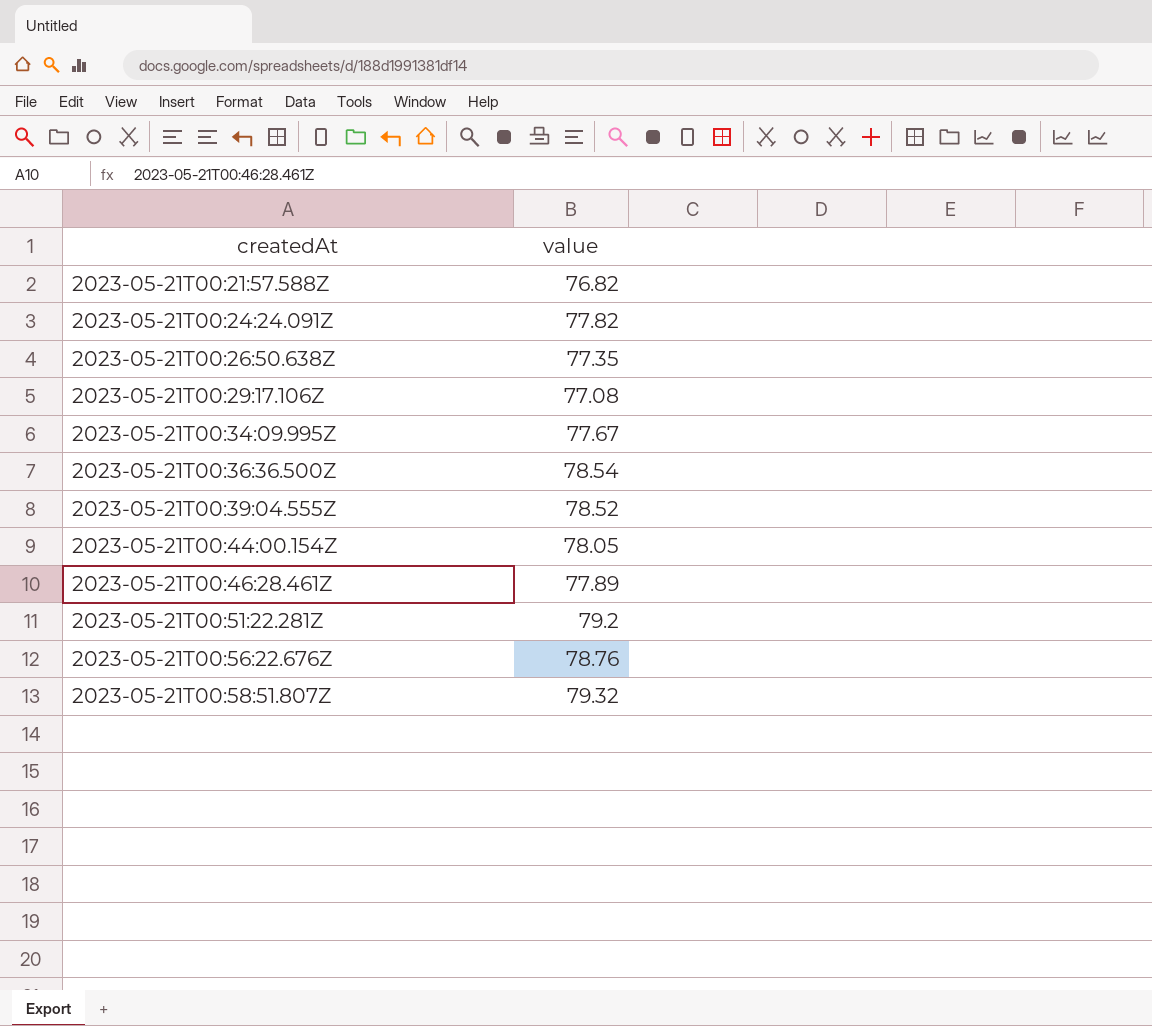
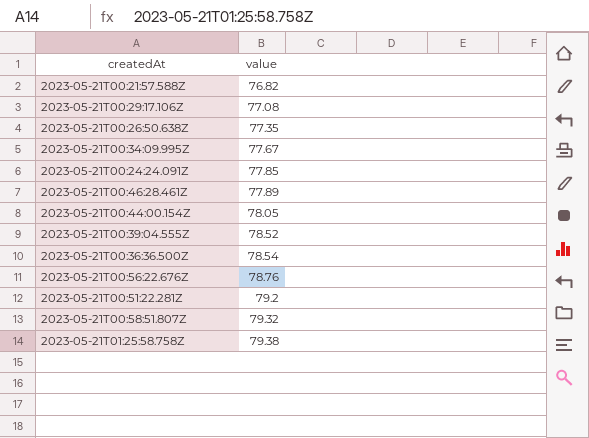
row order: createdAt ascending -> value ascending
2023-05-21T00:24:24.091Z | value: 77.82 -> 77.85
row 2023-05-21T01:25:58.758Z: none -> 79.38

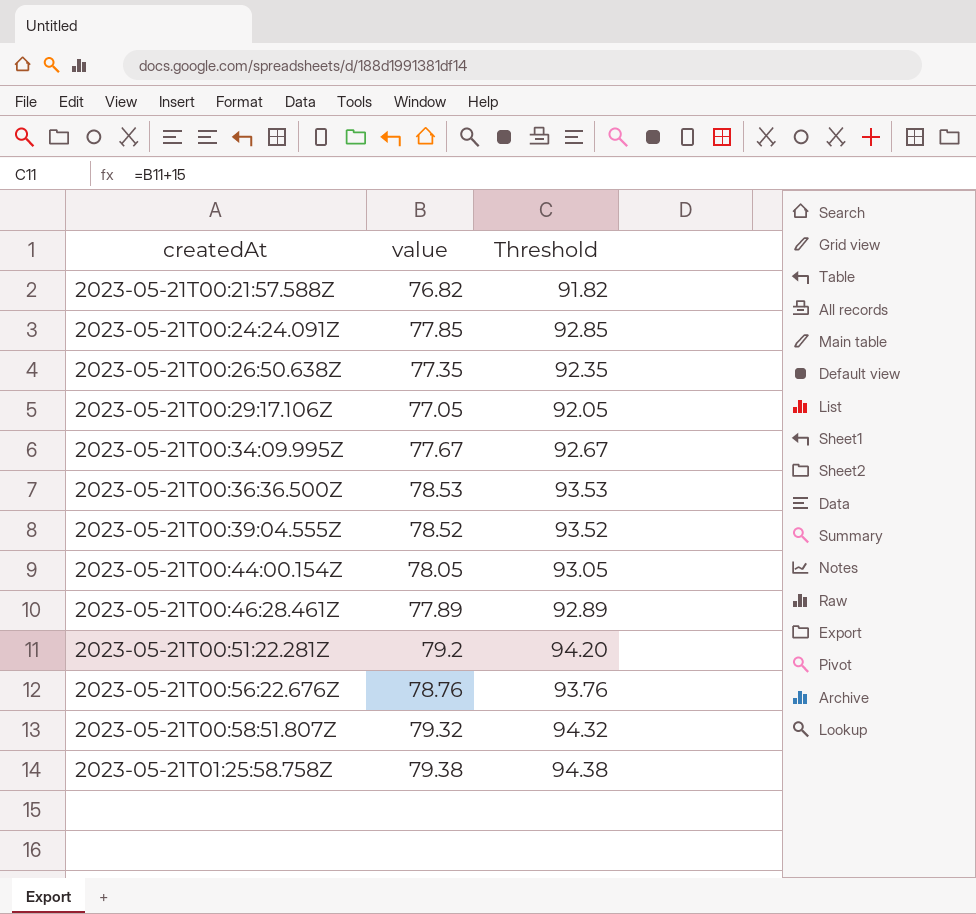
row order: value ascending -> createdAt ascending
column Threshold | formula: none -> [value] + 15
2023-05-21T00:29:17.106Z | value: 77.08 -> 77.05
2023-05-21T00:36:36.500Z | value: 78.54 -> 78.53

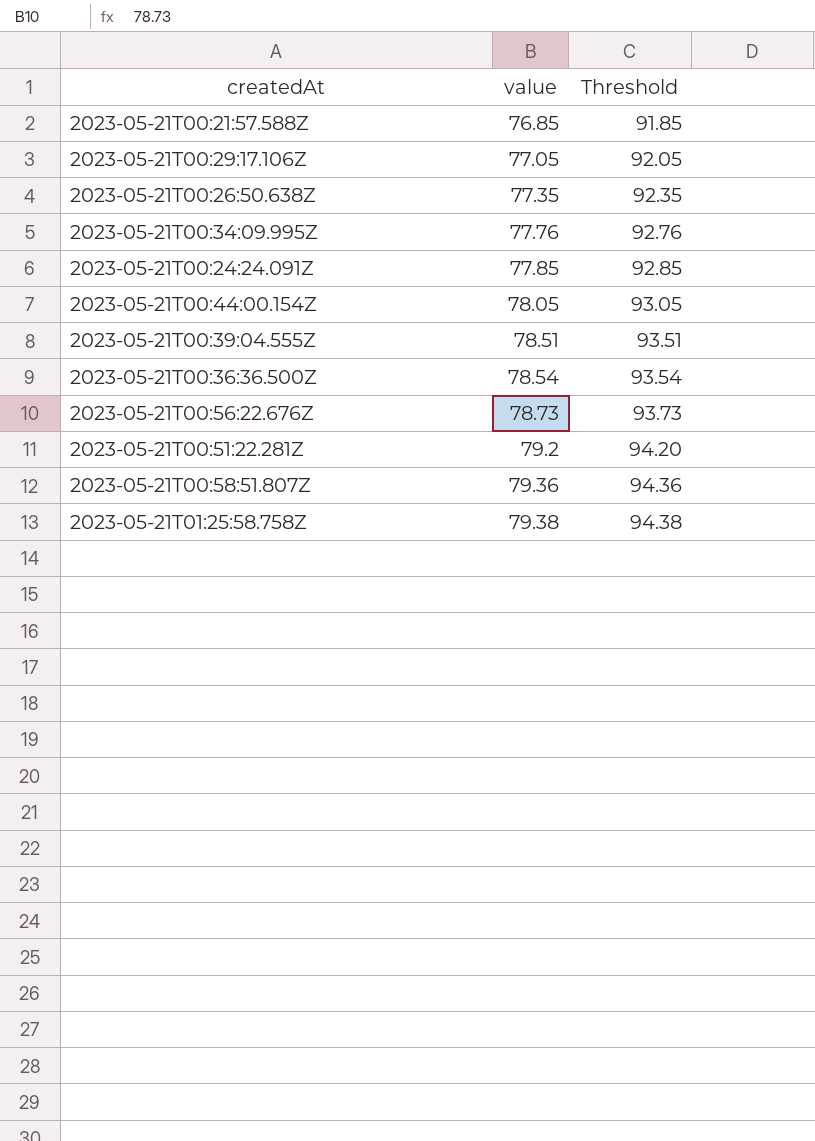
row order: createdAt ascending -> value ascending
row 2023-05-21T00:46:28.461Z: 77.89 | 92.89 -> none
2023-05-21T00:21:57.588Z | value: 76.82 -> 76.85
2023-05-21T00:21:57.588Z | Threshold: 91.82 -> 91.85
2023-05-21T00:34:09.995Z | value: 77.67 -> 77.76
2023-05-21T00:34:09.995Z | Threshold: 92.67 -> 92.76
2023-05-21T00:39:04.555Z | value: 78.52 -> 78.51
2023-05-21T00:39:04.555Z | Threshold: 93.52 -> 93.51
2023-05-21T00:36:36.500Z | value: 78.53 -> 78.54
2023-05-21T00:36:36.500Z | Threshold: 93.53 -> 93.54
2023-05-21T00:56:22.676Z | value: 78.76 -> 78.73
2023-05-21T00:56:22.676Z | Threshold: 93.76 -> 93.73
2023-05-21T00:58:51.807Z | value: 79.32 -> 79.36
2023-05-21T00:58:51.807Z | Threshold: 94.32 -> 94.36

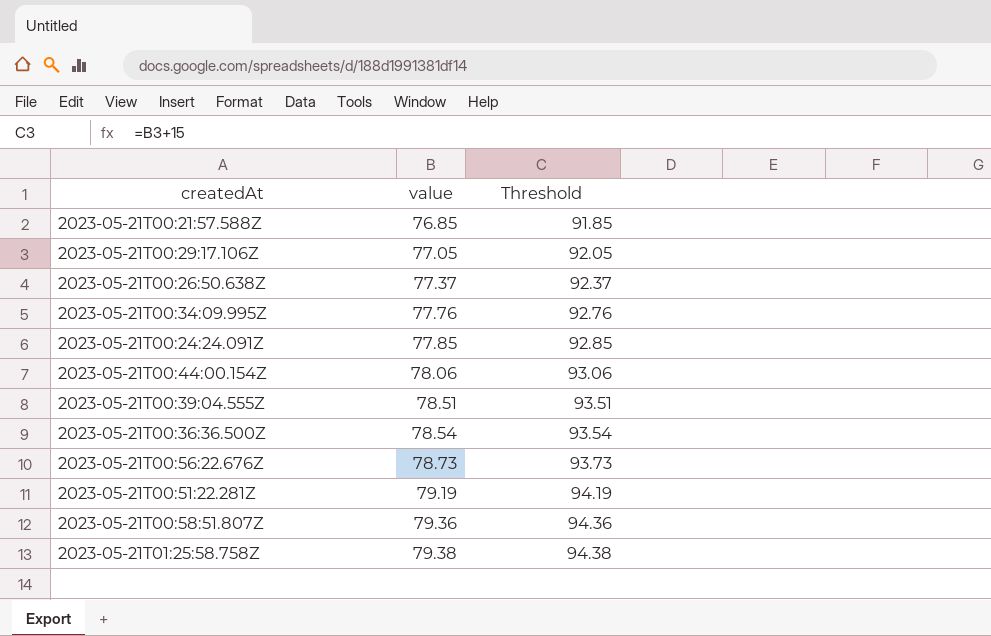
2023-05-21T00:26:50.638Z | value: 77.35 -> 77.37
2023-05-21T00:26:50.638Z | Threshold: 92.35 -> 92.37
2023-05-21T00:44:00.154Z | value: 78.05 -> 78.06
2023-05-21T00:44:00.154Z | Threshold: 93.05 -> 93.06
2023-05-21T00:51:22.281Z | value: 79.2 -> 79.19
2023-05-21T00:51:22.281Z | Threshold: 94.20 -> 94.19

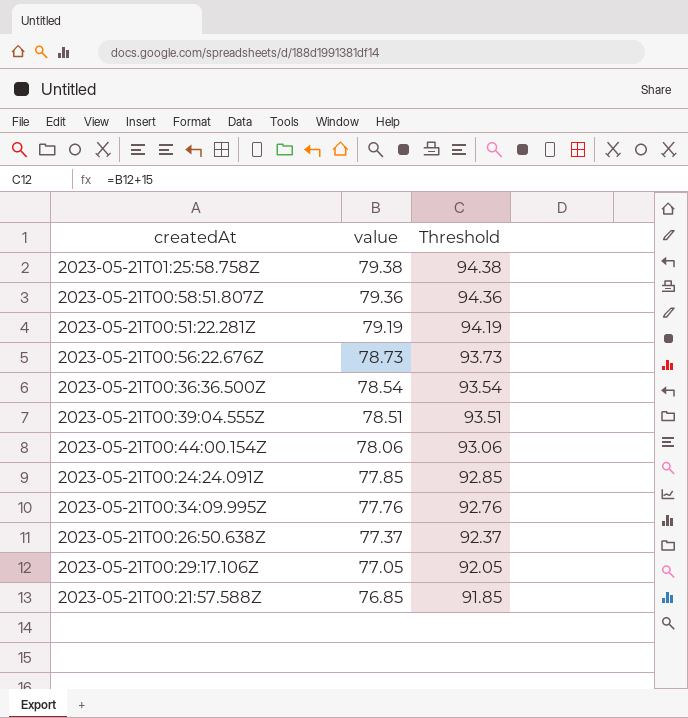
row order: value ascending -> value descending

